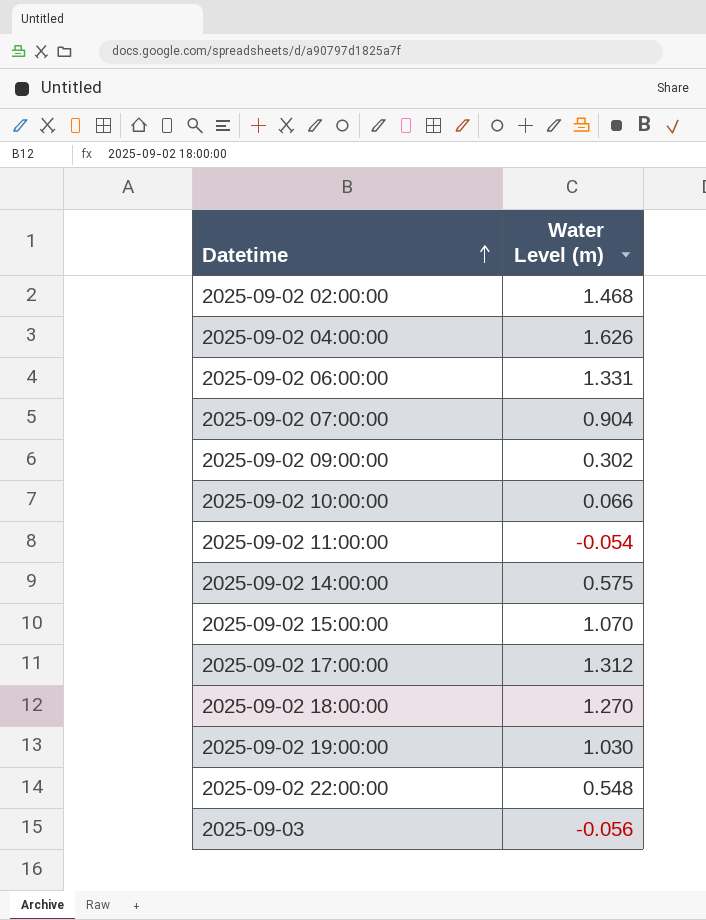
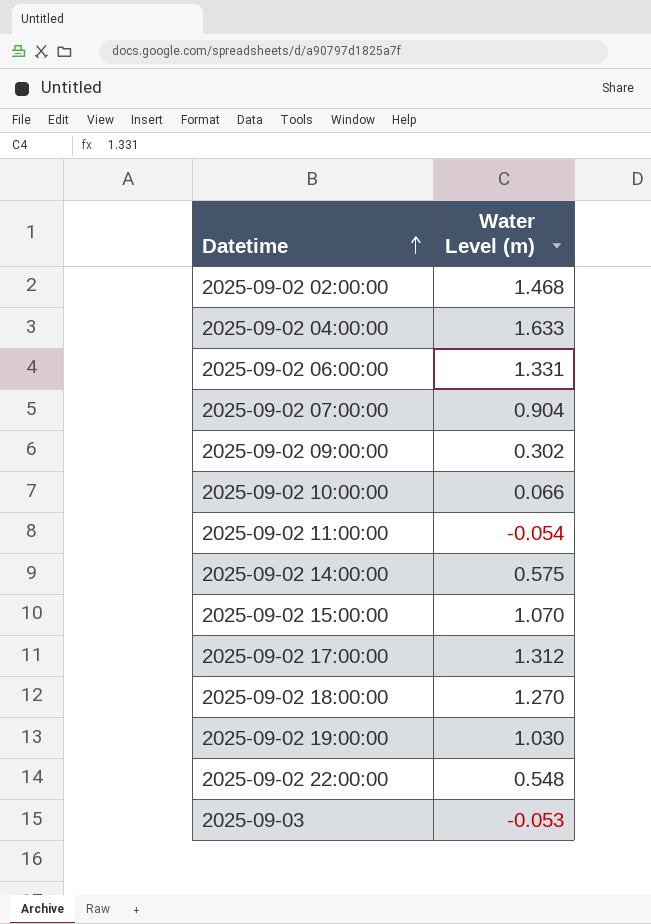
2025-09-02 04:00:00 | Water Level (m): 1.626 -> 1.633
2025-09-03 | Water Level (m): -0.056 -> -0.053

